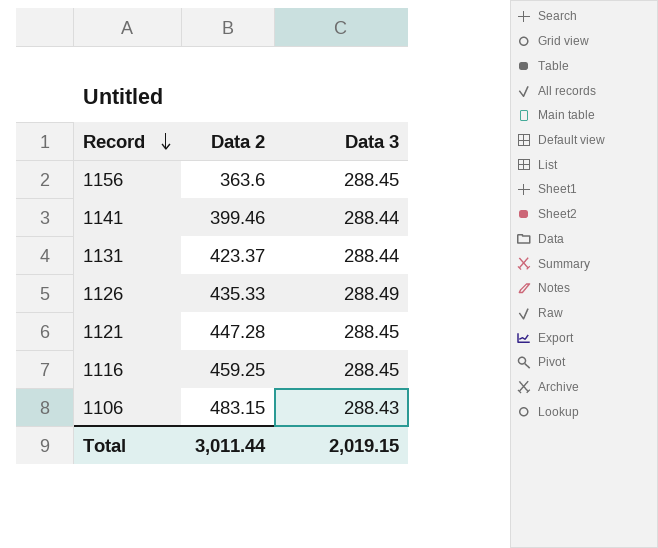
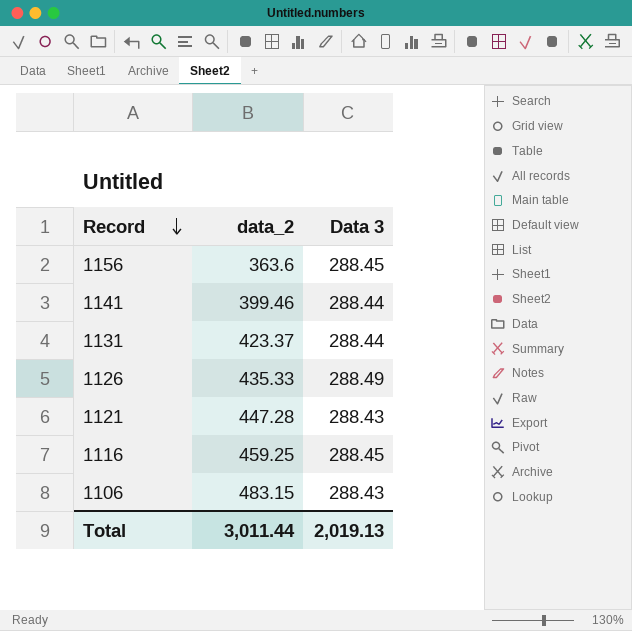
column name: Data 2 -> data_2
1121 | Data 3: 288.45 -> 288.43
Total | Data 3: 2,019.15 -> 2,019.13

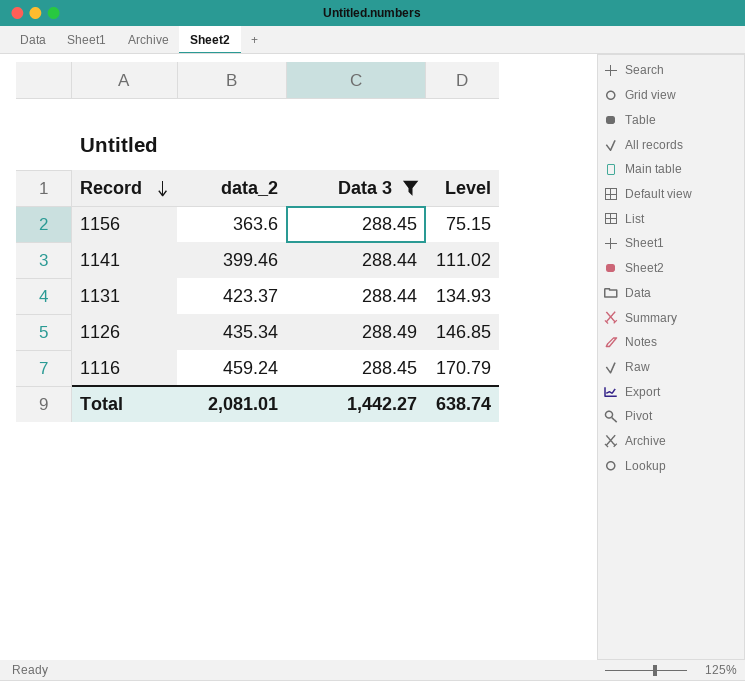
filter: none -> Data 3 != 288.43
column Level | formula: none -> [data_2] - [Data 3]
1126 | data_2: 435.33 -> 435.34
1116 | data_2: 459.25 -> 459.24
Total | data_2: 3,011.44 -> 2,081.01
Total | Data 3: 2,019.13 -> 1,442.27

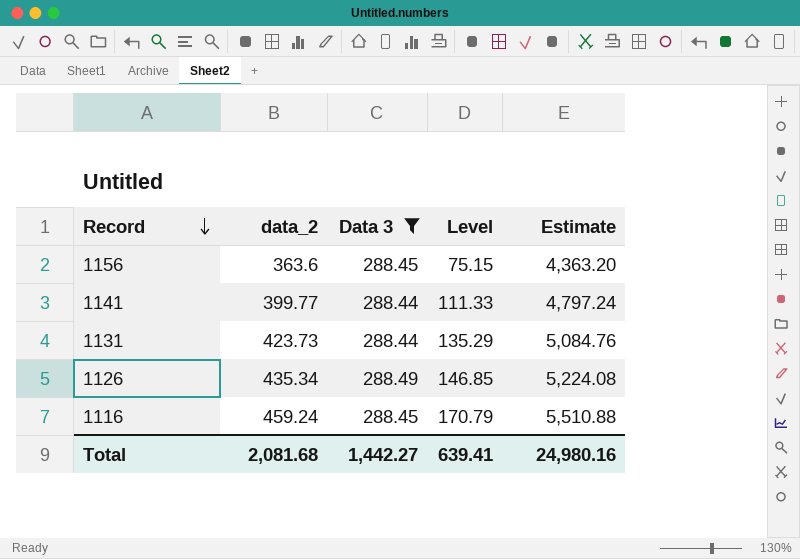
column Estimate | formula: none -> [data_2] * 12
1141 | data_2: 399.46 -> 399.77
1141 | Level: 111.02 -> 111.33
1131 | data_2: 423.37 -> 423.73
1131 | Level: 134.93 -> 135.29
Total | data_2: 2,081.01 -> 2,081.68
Total | Level: 638.74 -> 639.41

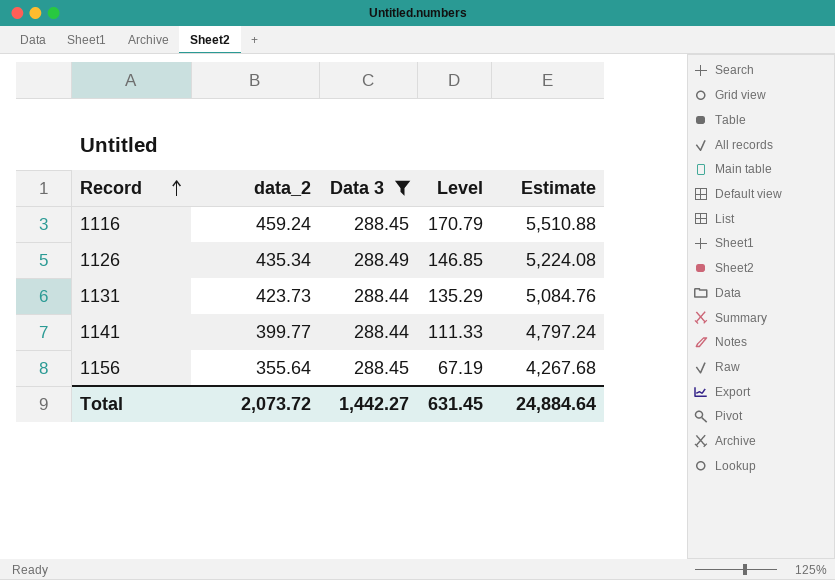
row order: Record descending -> Record ascending
1156 | data_2: 363.6 -> 355.64
1156 | Level: 75.15 -> 67.19
1156 | Estimate: 4,363.20 -> 4,267.68
Total | data_2: 2,081.68 -> 2,073.72
Total | Level: 639.41 -> 631.45
Total | Estimate: 24,980.16 -> 24,884.64

